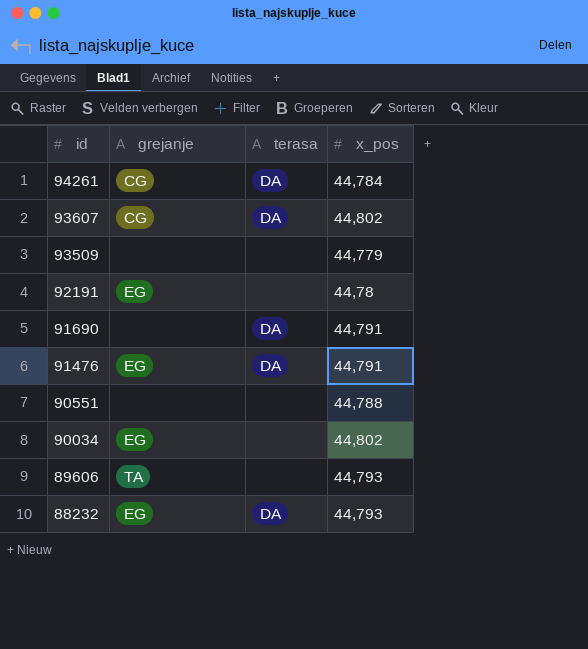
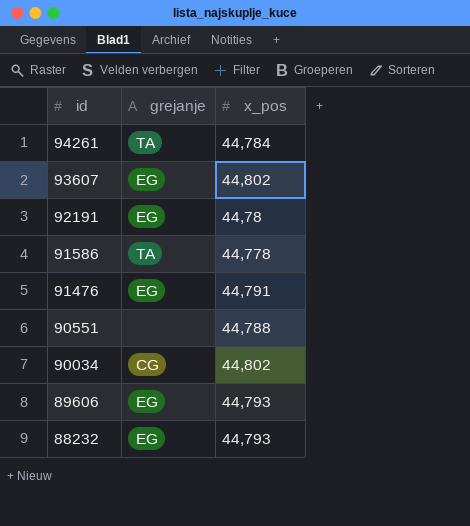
column terasa | position: 3 -> none
row 93509: none | none | 44,779 -> none
row 91690: none | DA | 44,791 -> none
94261 | grejanje: CG -> TA
93607 | grejanje: CG -> EG
row 91586: none -> TA | 44,778
90034 | grejanje: EG -> CG
89606 | grejanje: TA -> EG

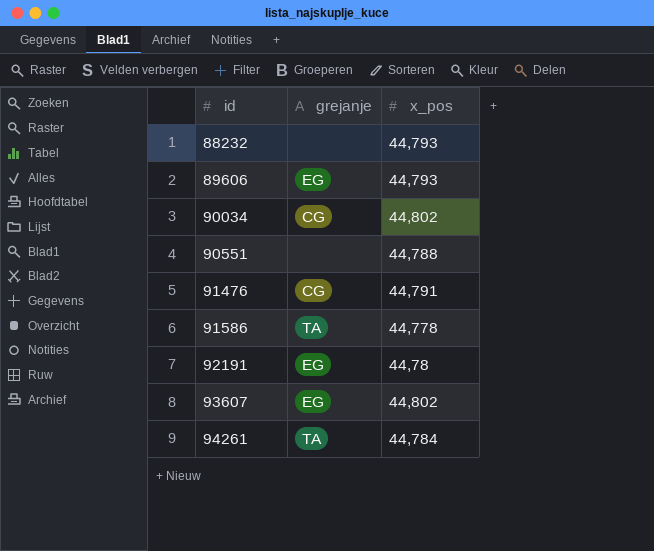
row order: id descending -> id ascending
88232 | grejanje: EG -> none
91476 | grejanje: EG -> CG

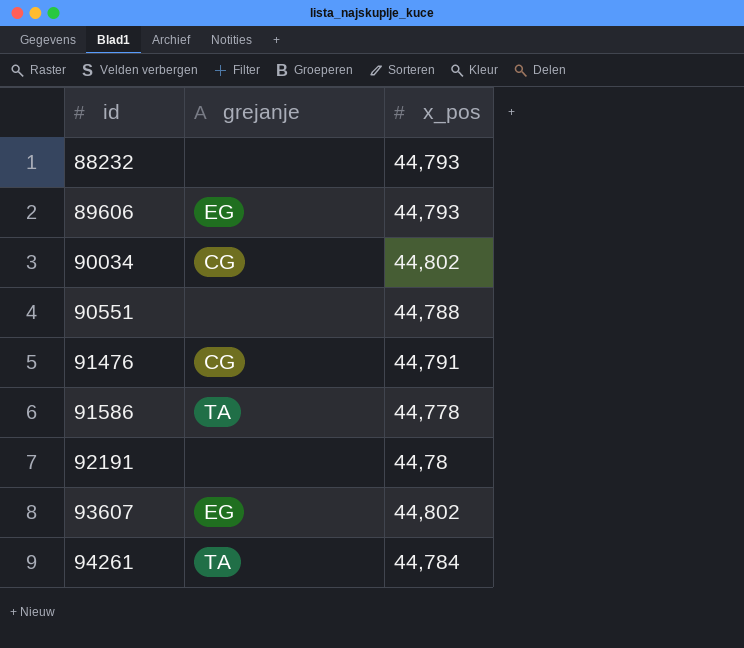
92191 | grejanje: EG -> none

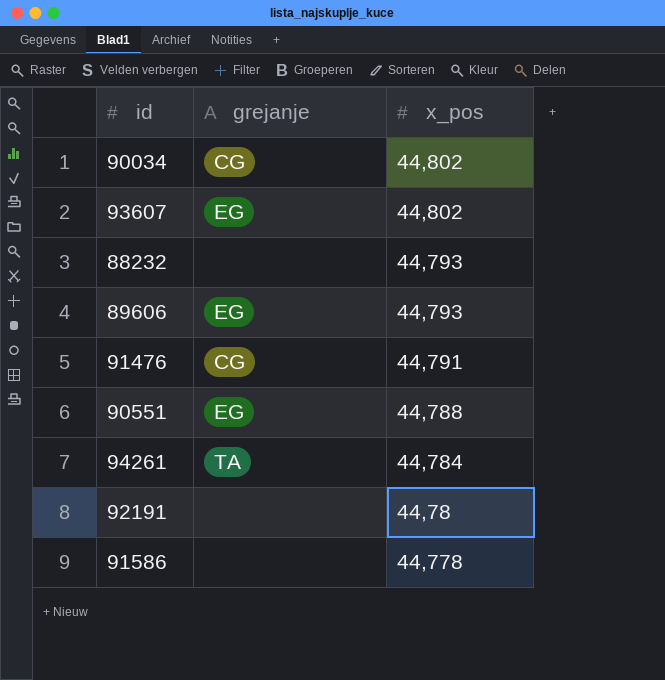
row order: id ascending -> x_pos descending
90551 | grejanje: none -> EG
91586 | grejanje: TA -> none

